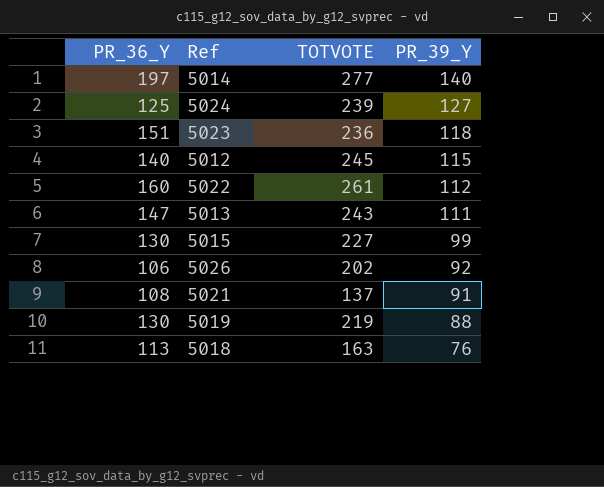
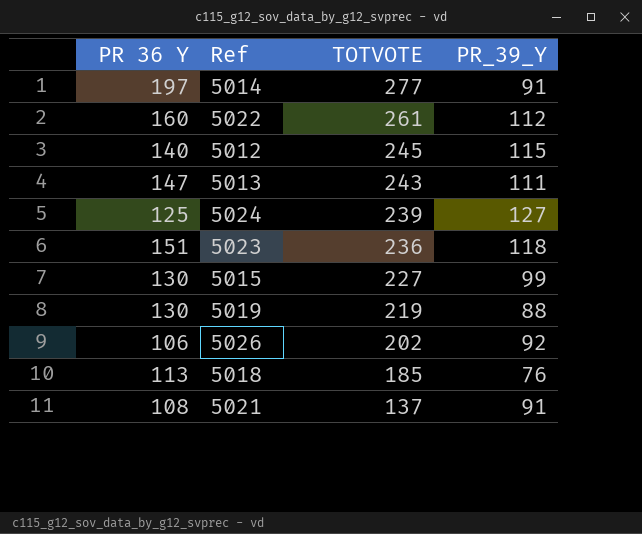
row order: PR_39_Y descending -> TOTVOTE descending
column name: PR_36_Y -> PR 36 Y
5014 | PR_39_Y: 140 -> 91
5018 | TOTVOTE: 163 -> 185

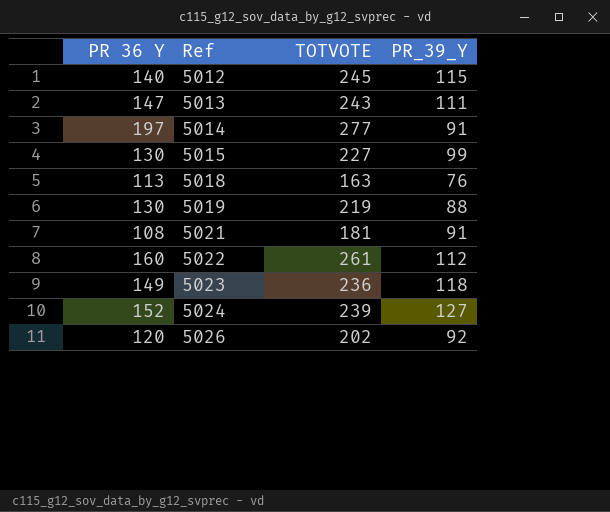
row order: TOTVOTE descending -> Ref ascending
5018 | TOTVOTE: 185 -> 163
5021 | TOTVOTE: 137 -> 181
5023 | PR 36 Y: 151 -> 149
5024 | PR 36 Y: 125 -> 152
5026 | PR 36 Y: 106 -> 120

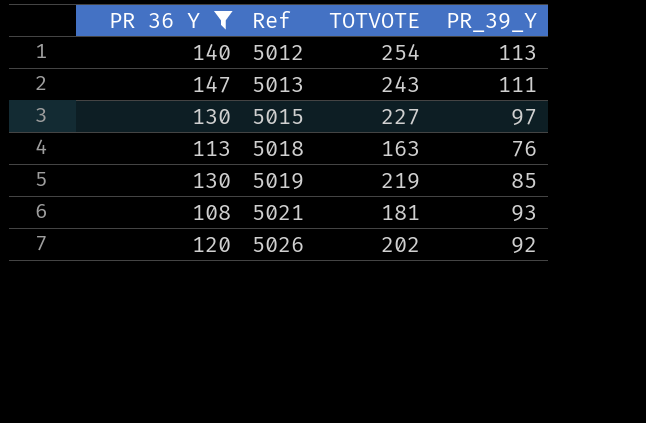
filter: none -> PR 36 Y <= 147
5012 | TOTVOTE: 245 -> 254
5012 | PR_39_Y: 115 -> 113
5015 | PR_39_Y: 99 -> 97
5019 | PR_39_Y: 88 -> 85
5021 | PR_39_Y: 91 -> 93

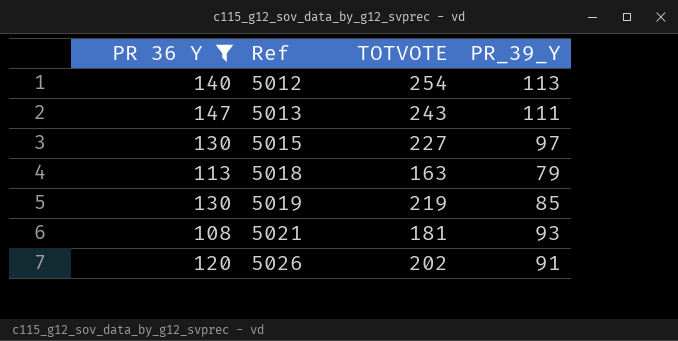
5018 | PR_39_Y: 76 -> 79
5026 | PR_39_Y: 92 -> 91

